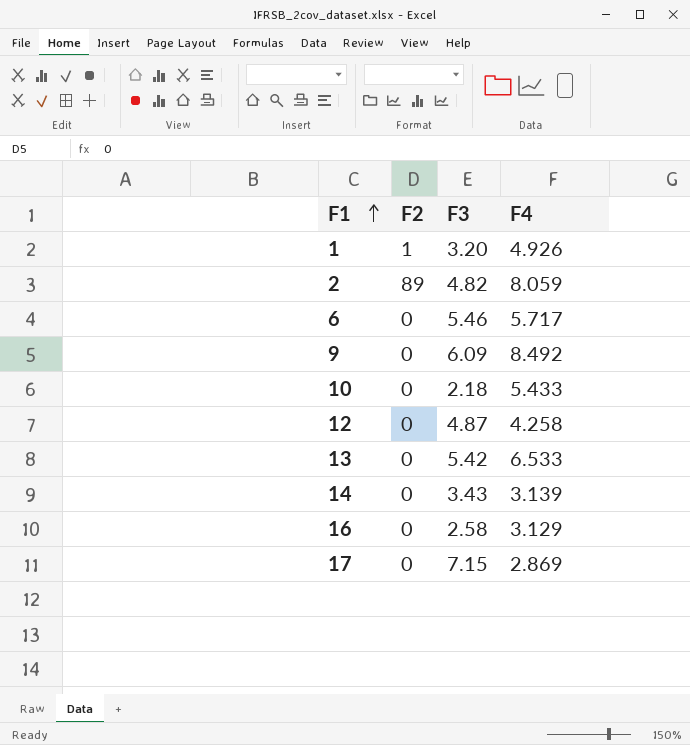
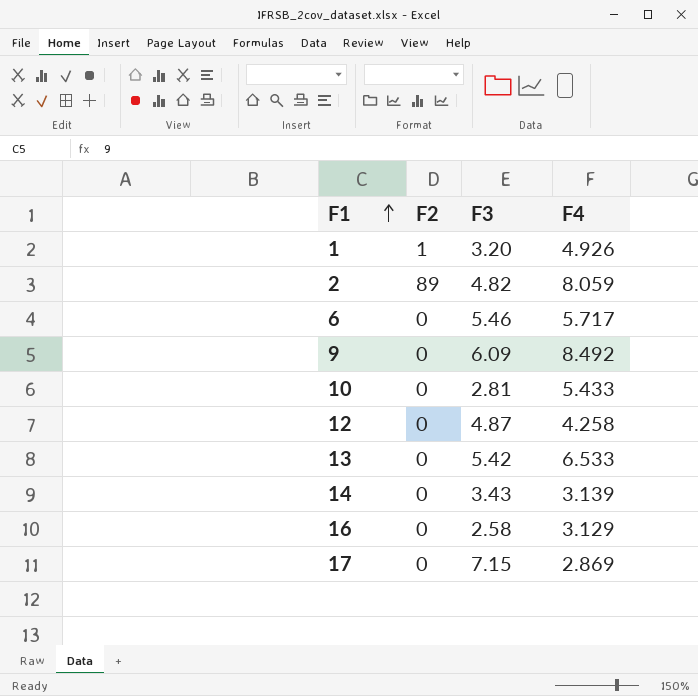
10 | F3: 2.18 -> 2.81

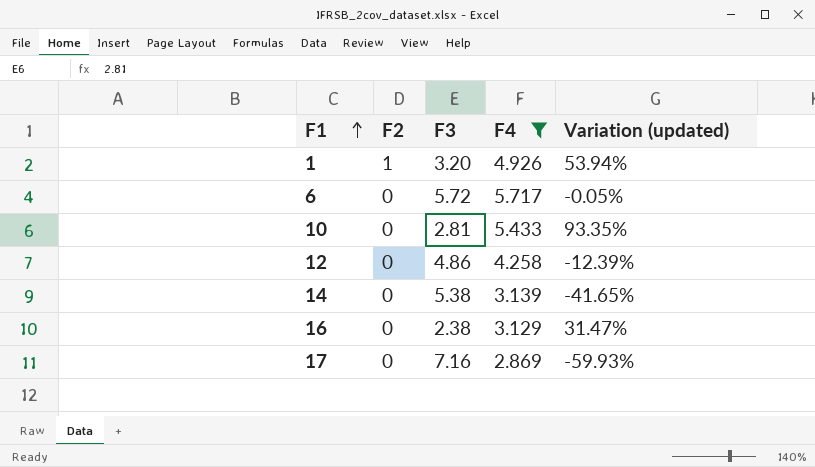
filter: none -> F4 <= 5.717
column Variation (updated) | formula: none -> ([F4] - [F3]) / [F3]
6 | F3: 5.46 -> 5.72
12 | F3: 4.87 -> 4.86
14 | F3: 3.43 -> 5.38
16 | F3: 2.58 -> 2.38
17 | F3: 7.15 -> 7.16

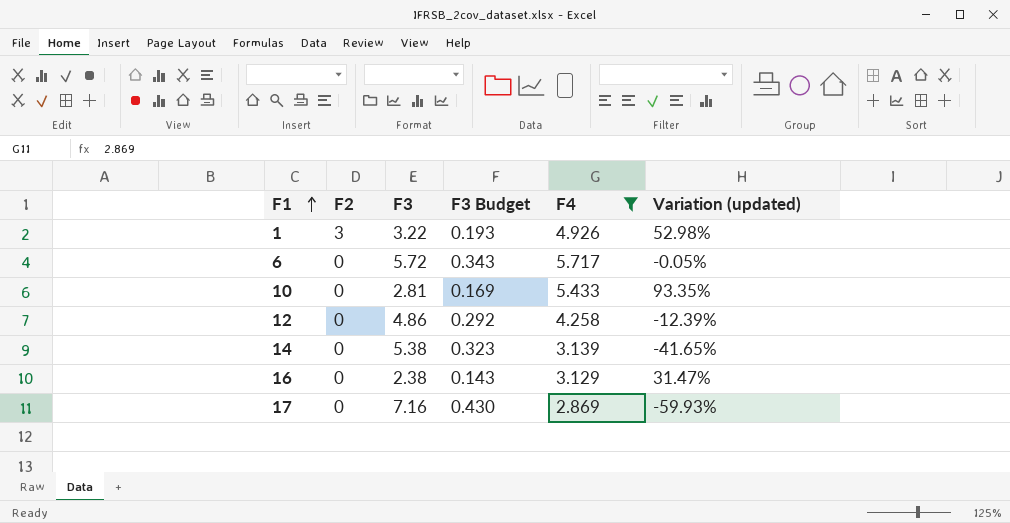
column F3 Budget | formula: none -> [F3] * 0.06
1 | F2: 1 -> 3
1 | F3: 3.20 -> 3.22
1 | Variation (updated): 53.94% -> 52.98%

